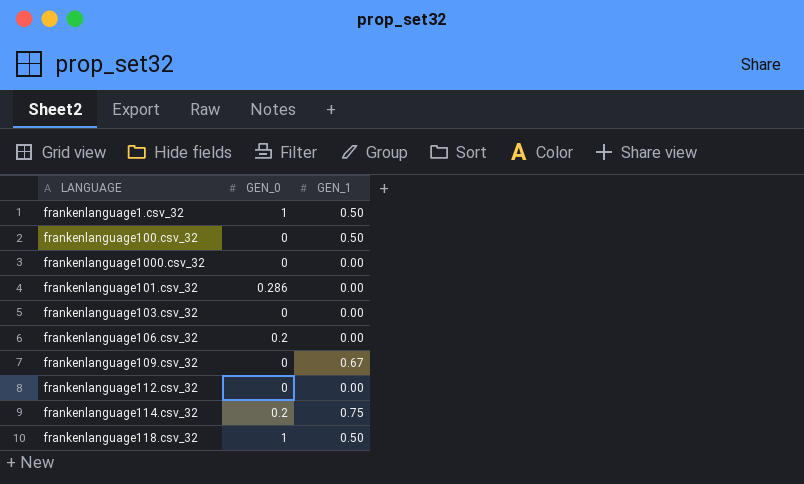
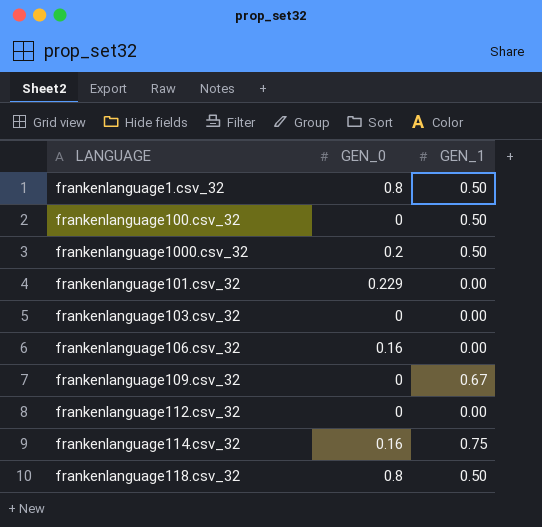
frankenlanguage1.csv_32 | GEN_0: 1 -> 0.8
frankenlanguage1000.csv_32 | GEN_0: 0 -> 0.2
frankenlanguage1000.csv_32 | GEN_1: 0.00 -> 0.50
frankenlanguage101.csv_32 | GEN_0: 0.286 -> 0.229
frankenlanguage106.csv_32 | GEN_0: 0.2 -> 0.16
frankenlanguage114.csv_32 | GEN_0: 0.2 -> 0.16
frankenlanguage118.csv_32 | GEN_0: 1 -> 0.8

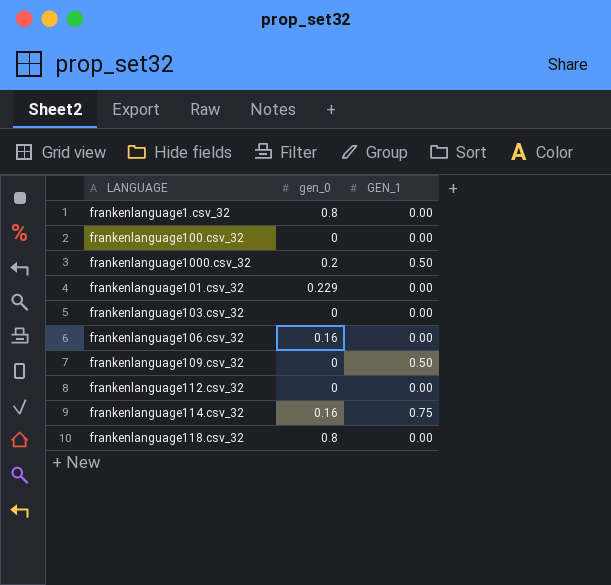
column name: GEN_0 -> gen_0
frankenlanguage1.csv_32 | GEN_1: 0.50 -> 0.00
frankenlanguage100.csv_32 | GEN_1: 0.50 -> 0.00
frankenlanguage109.csv_32 | GEN_1: 0.67 -> 0.50
frankenlanguage118.csv_32 | GEN_1: 0.50 -> 0.00

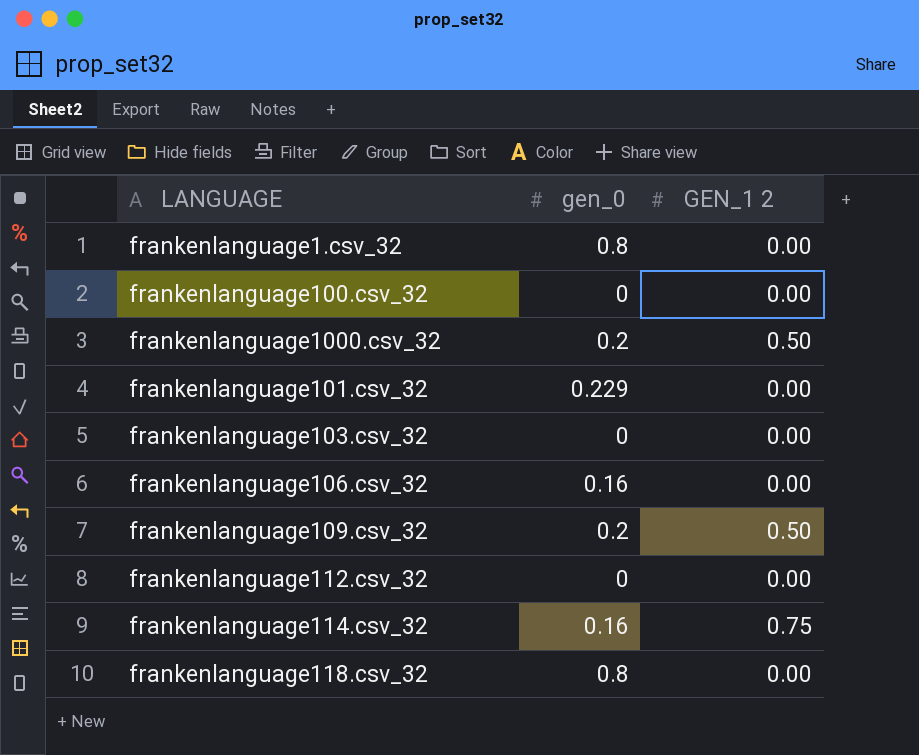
column name: GEN_1 -> GEN_1 2
frankenlanguage109.csv_32 | gen_0: 0 -> 0.2

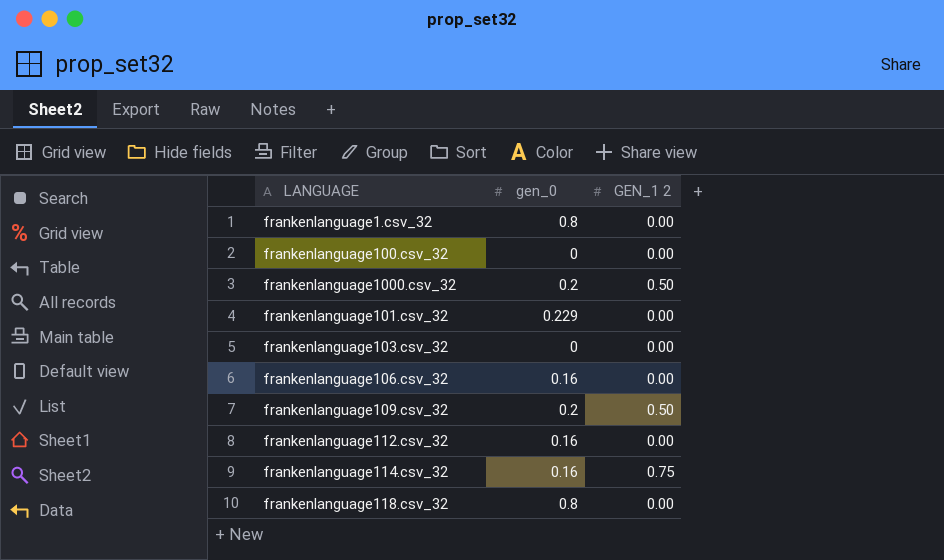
frankenlanguage112.csv_32 | gen_0: 0 -> 0.16

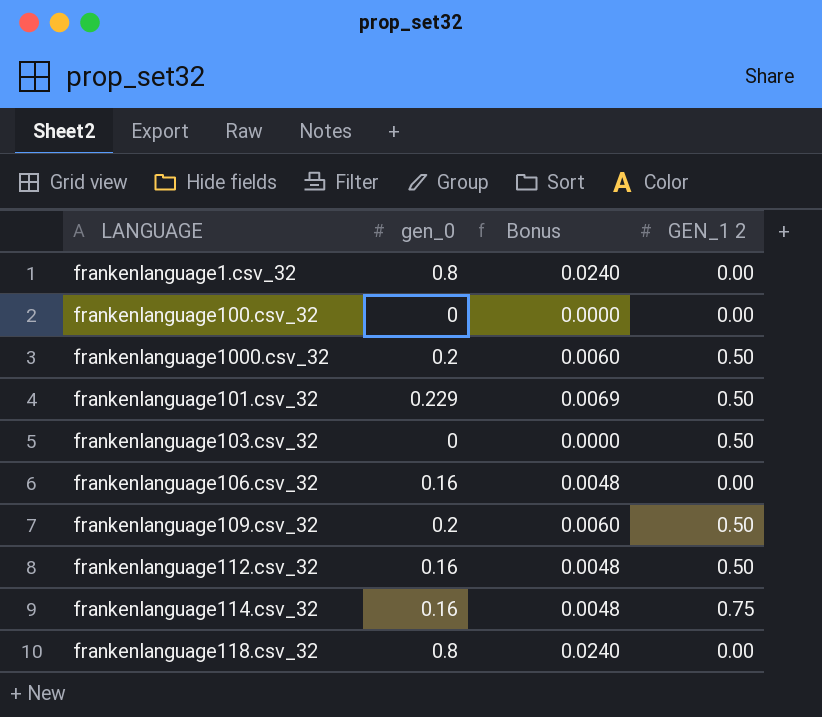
column Bonus | formula: none -> [gen_0] * 0.03
frankenlanguage101.csv_32 | GEN_1 2: 0.00 -> 0.50
frankenlanguage103.csv_32 | GEN_1 2: 0.00 -> 0.50
frankenlanguage112.csv_32 | GEN_1 2: 0.00 -> 0.50

